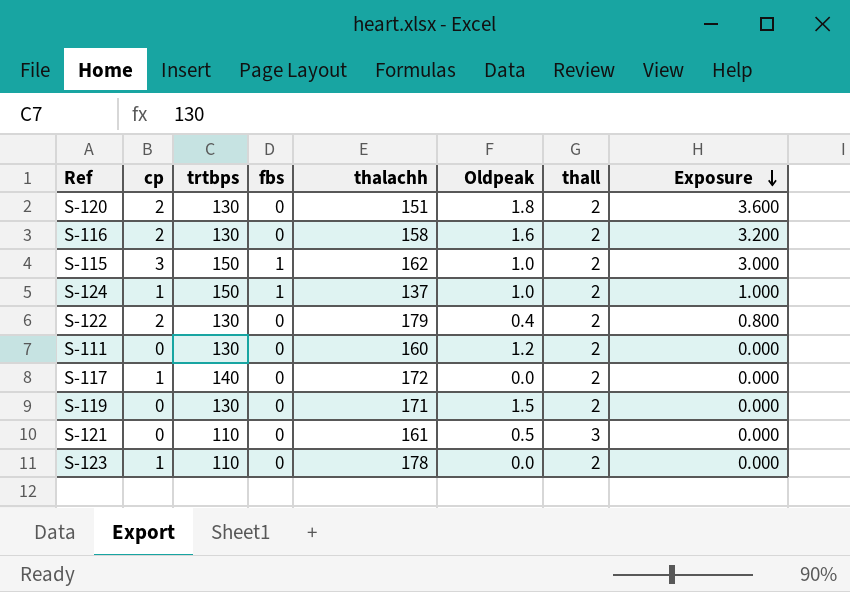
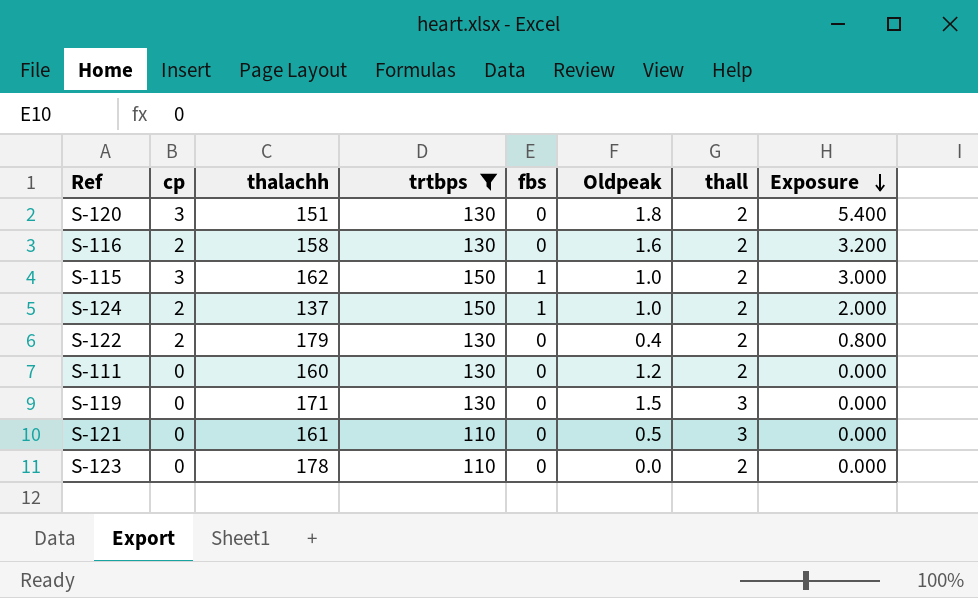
filter: none -> trtbps != 140
column thalachh | position: 5 -> 3
S-120 | cp: 2 -> 3
S-120 | Exposure: 3.600 -> 5.400
S-124 | cp: 1 -> 2
S-124 | Exposure: 1.000 -> 2.000
S-119 | thall: 2 -> 3
S-123 | cp: 1 -> 0

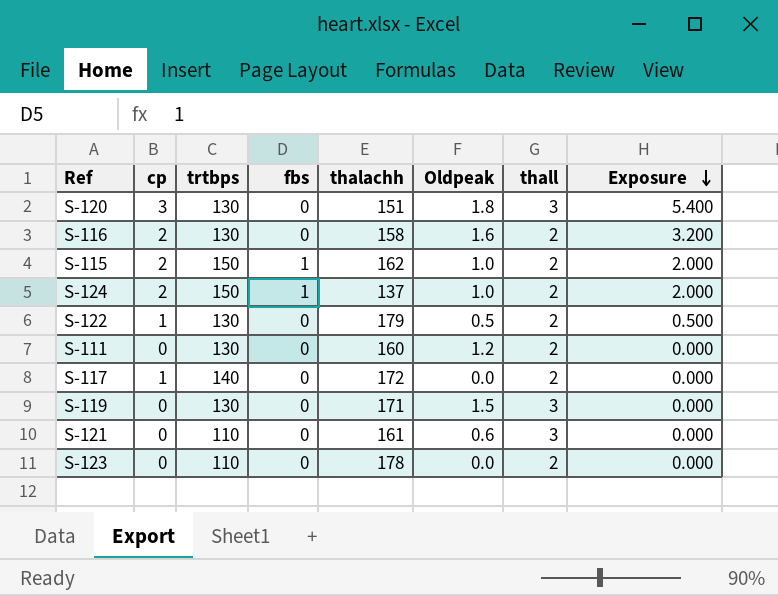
filter: trtbps != 140 -> none
column thalachh | position: 3 -> 5
S-120 | thall: 2 -> 3
S-115 | cp: 3 -> 2
S-115 | Exposure: 3.000 -> 2.000
S-122 | cp: 2 -> 1
S-122 | Oldpeak: 0.4 -> 0.5
S-122 | Exposure: 0.800 -> 0.500
S-121 | Oldpeak: 0.5 -> 0.6

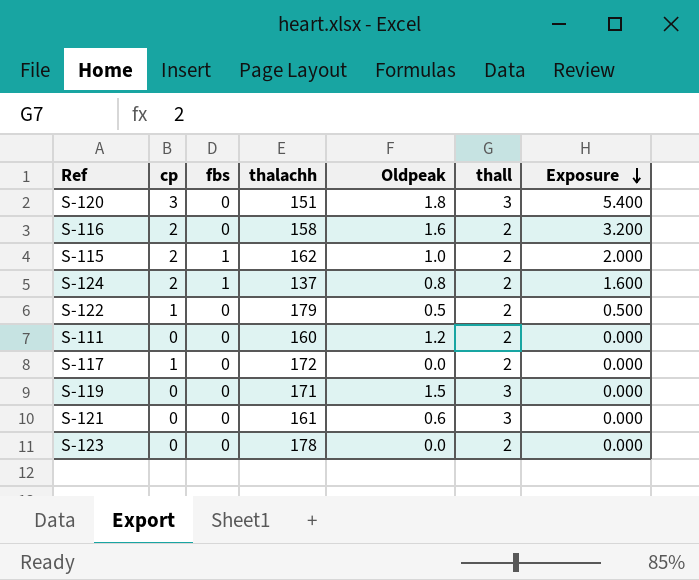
column trtbps | position: 3 -> none
S-124 | Oldpeak: 1.0 -> 0.8
S-124 | Exposure: 2.000 -> 1.600

